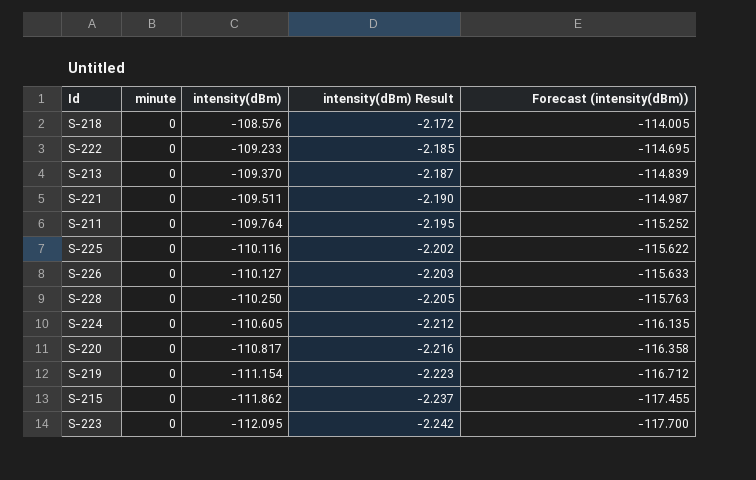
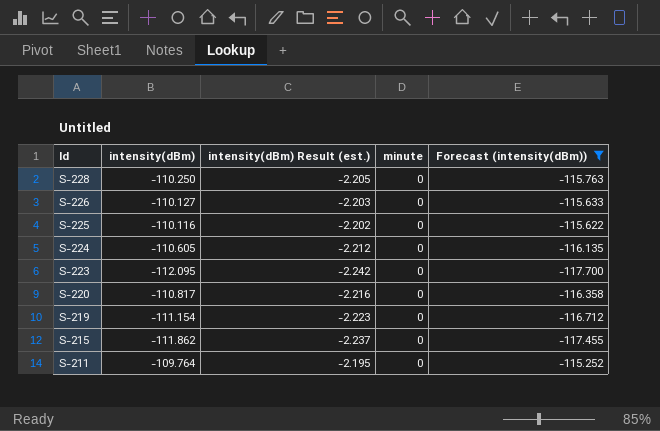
filter: none -> Forecast (intensity(dBm)) <= -115.252
row order: intensity(dBm) descending -> Id descending
column name: intensity(dBm) Result -> intensity(dBm) Result (est.)
column minute | position: 2 -> 4

